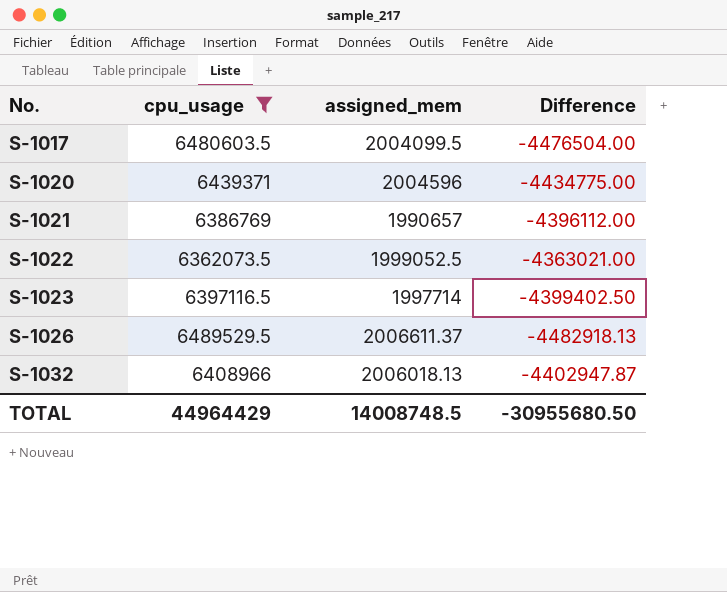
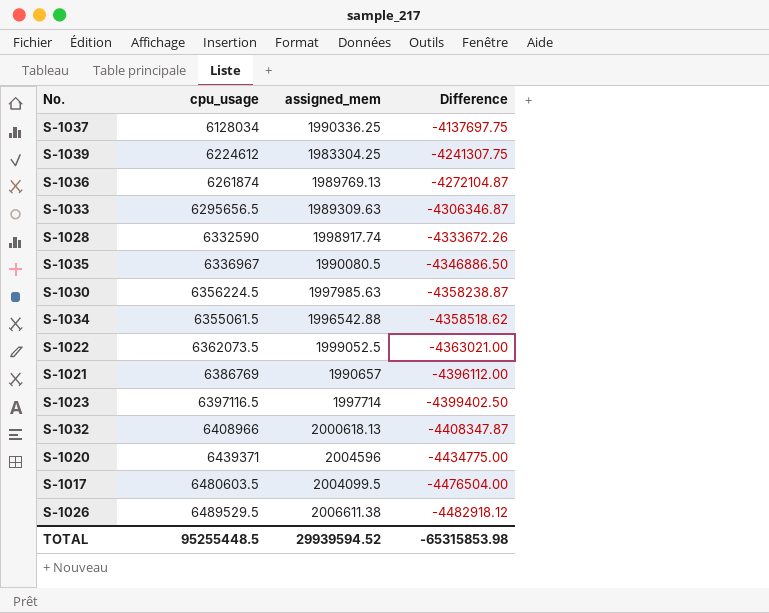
filter: cpu_usage >= 6362073.5 -> none
row order: No. ascending -> Difference descending
S-1032 | assigned_mem: 2006018.13 -> 2000618.13
S-1032 | Difference: -4402947.87 -> -4408347.87
S-1026 | assigned_mem: 2006611.37 -> 2006611.38
S-1026 | Difference: -4482918.13 -> -4482918.12
TOTAL | cpu_usage: 44964429 -> 95255448.5
TOTAL | assigned_mem: 14008748.5 -> 29939594.52
TOTAL | Difference: -30955680.50 -> -65315853.98

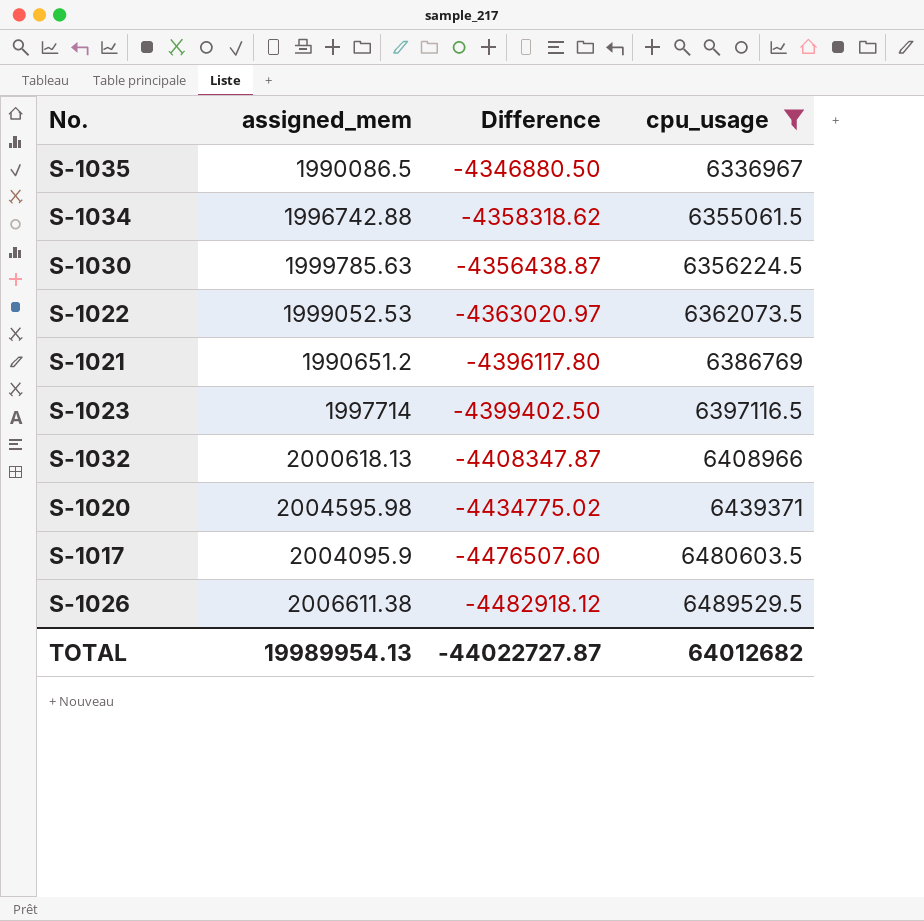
filter: none -> cpu_usage >= 6336967
row order: Difference descending -> cpu_usage ascending
column cpu_usage | position: 2 -> 4
S-1035 | assigned_mem: 1990080.5 -> 1990086.5
S-1035 | Difference: -4346886.50 -> -4346880.50
S-1034 | assigned_mem: 1996542.88 -> 1996742.88
S-1034 | Difference: -4358518.62 -> -4358318.62
S-1030 | assigned_mem: 1997985.63 -> 1999785.63
S-1030 | Difference: -4358238.87 -> -4356438.87
S-1022 | assigned_mem: 1999052.5 -> 1999052.53
S-1022 | Difference: -4363021.00 -> -4363020.97
S-1021 | assigned_mem: 1990657 -> 1990651.2
S-1021 | Difference: -4396112.00 -> -4396117.80
S-1020 | assigned_mem: 2004596 -> 2004595.98
S-1020 | Difference: -4434775.00 -> -4434775.02
S-1017 | assigned_mem: 2004099.5 -> 2004095.9
S-1017 | Difference: -4476504.00 -> -4476507.60
TOTAL | assigned_mem: 29939594.52 -> 19989954.13
TOTAL | Difference: -65315853.98 -> -44022727.87
TOTAL | cpu_usage: 95255448.5 -> 64012682

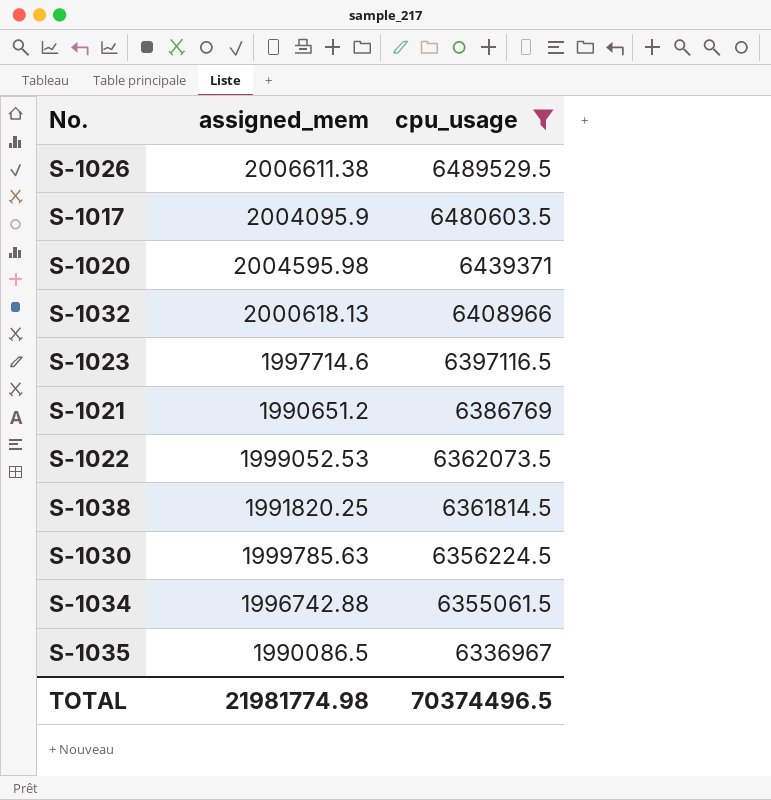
row order: cpu_usage ascending -> cpu_usage descending
column Difference | formula: [assigned_mem] - [cpu_usage] -> none
S-1023 | assigned_mem: 1997714 -> 1997714.6
row S-1038: none -> 1991820.25 | 6361814.5
TOTAL | assigned_mem: 19989954.13 -> 21981774.98
TOTAL | cpu_usage: 64012682 -> 70374496.5

